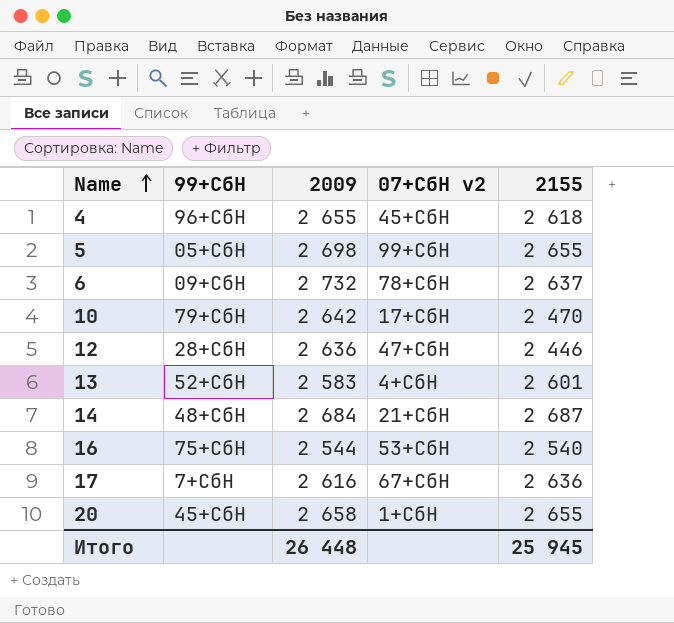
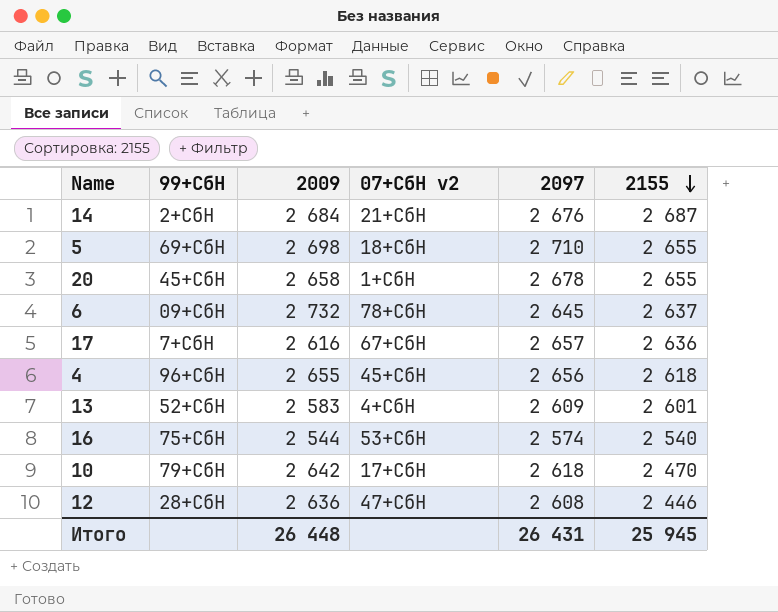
row order: Name ascending -> 2155 descending
column 2097 | position: none -> 5
14 | 99+СбН: 48+СбН -> 2+СбН
5 | 99+СбН: 05+СбН -> 69+СбН
5 | 07+СбН v2: 99+СбН -> 18+СбН

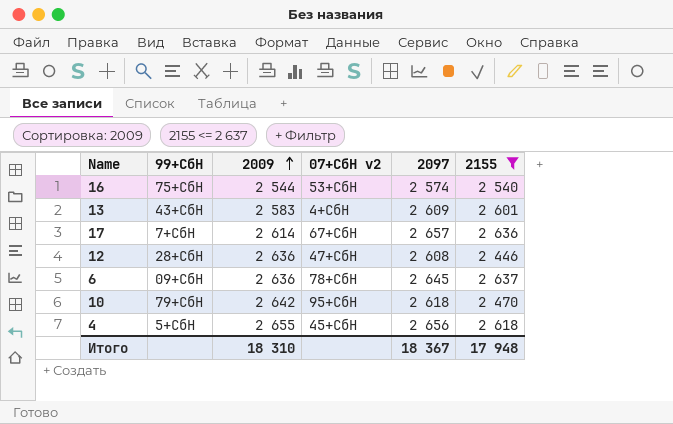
filter: none -> 2155 <= 2 637
row order: 2155 descending -> 2009 ascending
13 | 99+СбН: 52+СбН -> 43+СбН
17 | 2009: 2 616 -> 2 614
6 | 2009: 2 732 -> 2 636
10 | 07+СбН v2: 17+СбН -> 95+СбН
4 | 99+СбН: 96+СбН -> 5+СбН
Итого | 2009: 26 448 -> 18 310
Итого | 2097: 26 431 -> 18 367
Итого | 2155: 25 945 -> 17 948

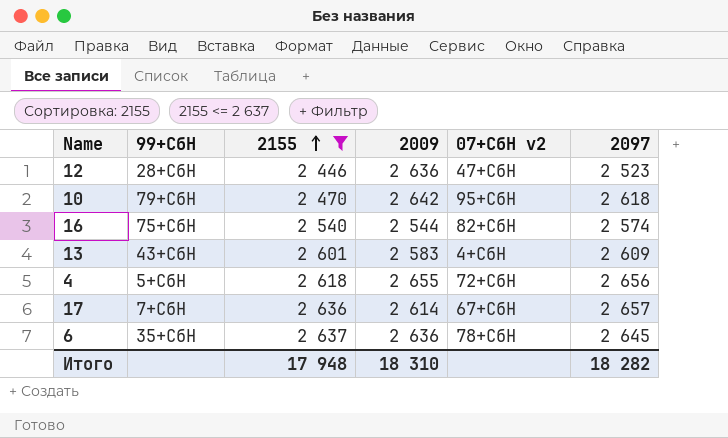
row order: 2009 ascending -> 2155 ascending
column 2155 | position: 6 -> 3
12 | 2097: 2 608 -> 2 523
16 | 07+СбН v2: 53+СбН -> 82+СбН
4 | 07+СбН v2: 45+СбН -> 72+СбН
6 | 99+СбН: 09+СбН -> 35+СбН
Итого | 2097: 18 367 -> 18 282

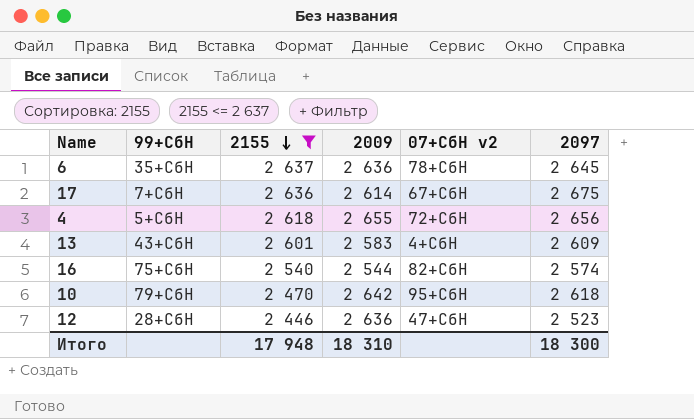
row order: 2155 ascending -> 2155 descending
17 | 2097: 2 657 -> 2 675
Итого | 2097: 18 282 -> 18 300

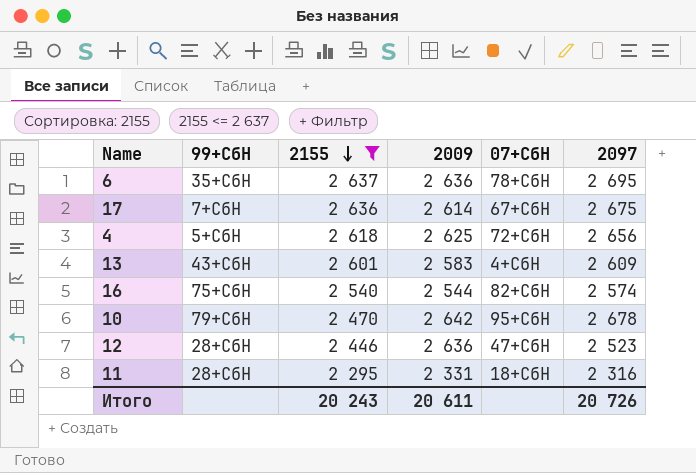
column name: 07+СбН v2 -> 07+СбН
6 | 2097: 2 645 -> 2 695
4 | 2009: 2 655 -> 2 625
10 | 2097: 2 618 -> 2 678
row 11: none -> 28+СбН | 2 295 | 2 331 | 18+СбН | 2 316
Итого | 2155: 17 948 -> 20 243
Итого | 2009: 18 310 -> 20 611
Итого | 2097: 18 300 -> 20 726

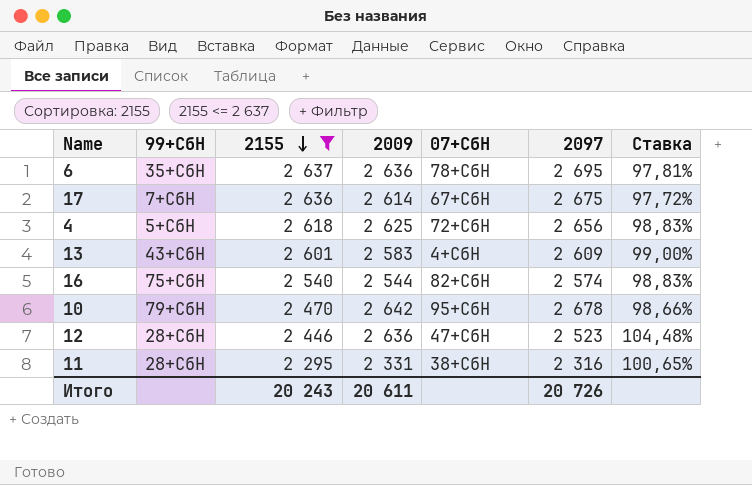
column Ставка | formula: none -> [2009] / [2097]
11 | 07+СбН: 18+СбН -> 38+СбН

